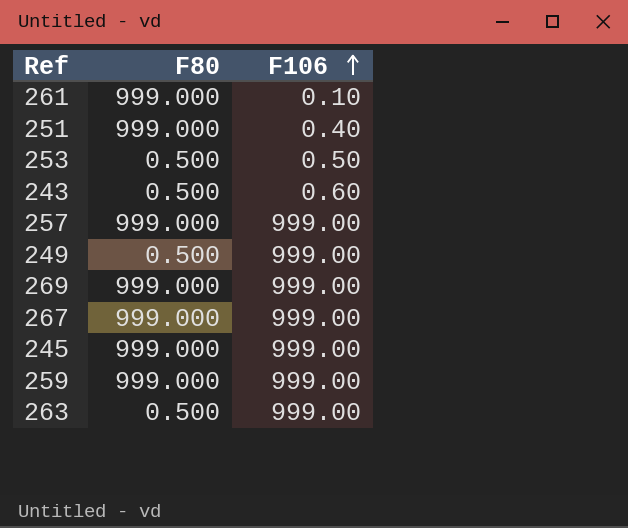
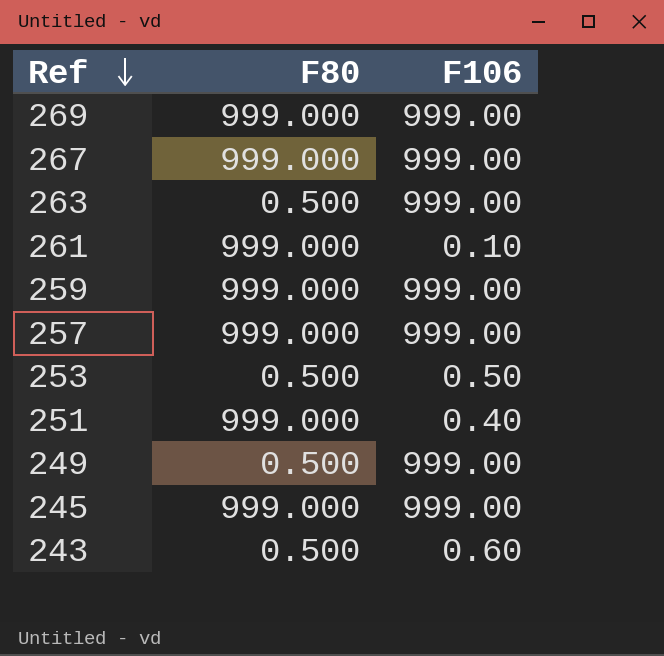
row order: F106 ascending -> Ref descending

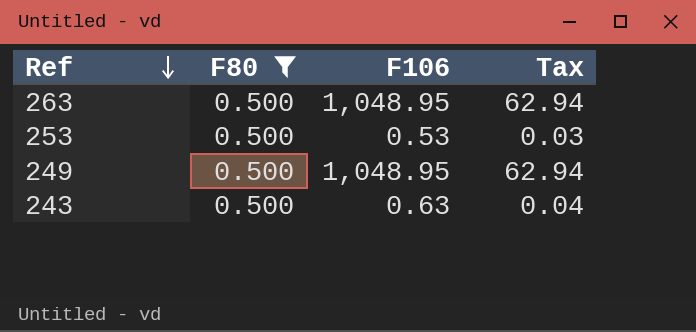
filter: none -> F80 = 0.500
column Tax | formula: none -> [F106] * 0.06
263 | F106: 999.00 -> 1,048.95
253 | F106: 0.50 -> 0.53
249 | F106: 999.00 -> 1,048.95
243 | F106: 0.60 -> 0.63

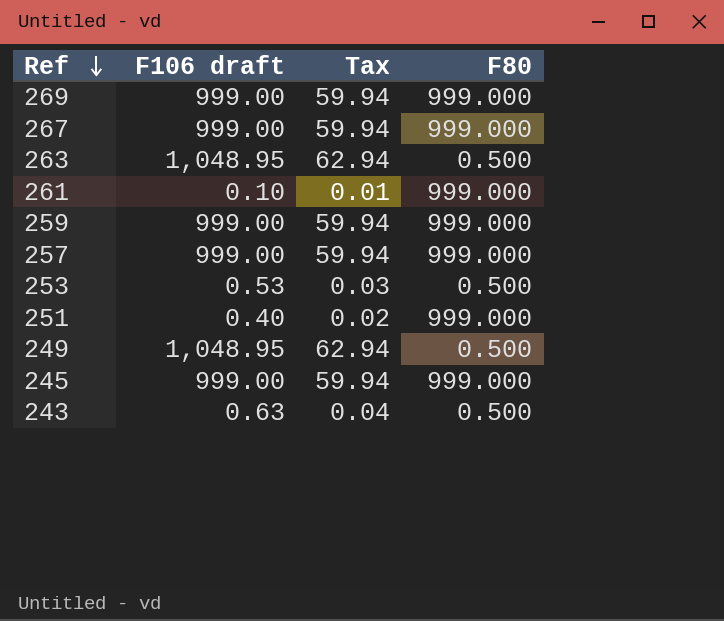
filter: F80 = 0.500 -> none
column name: F106 -> F106 draft
column F80 | position: 2 -> 4

